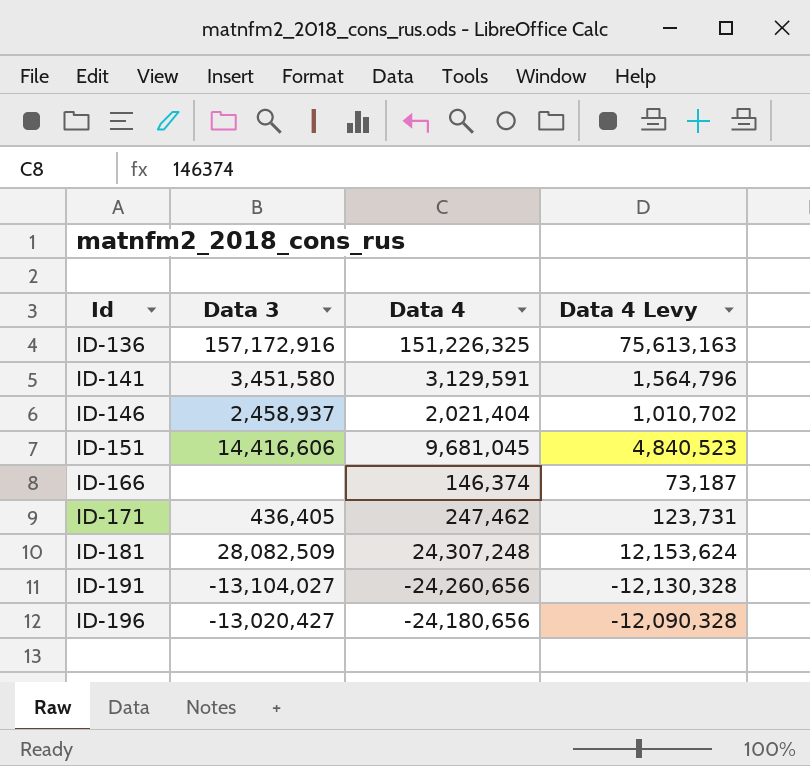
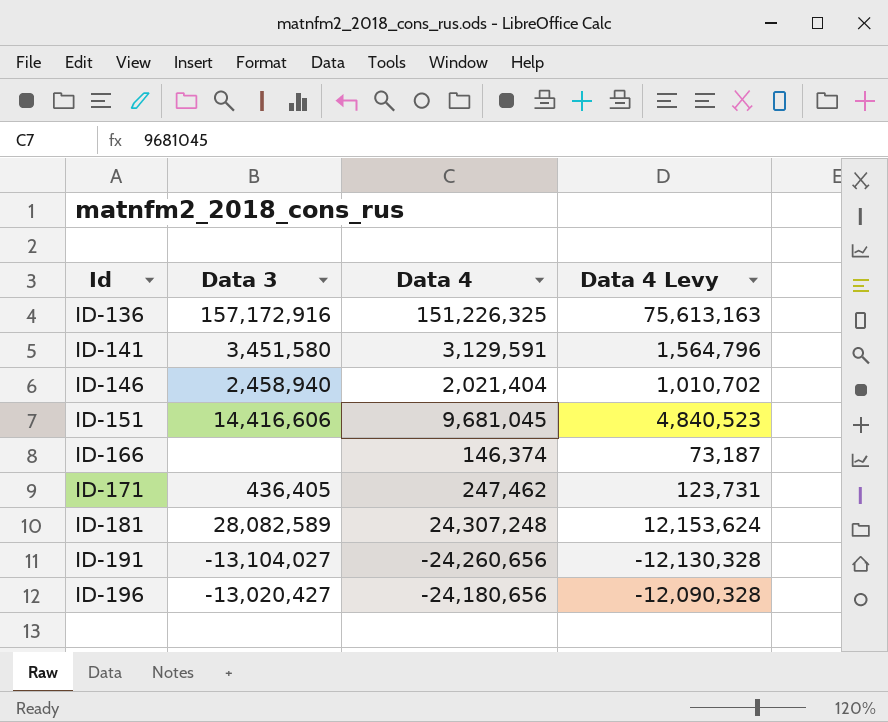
ID-146 | Data 3: 2,458,937 -> 2,458,940
ID-181 | Data 3: 28,082,509 -> 28,082,589

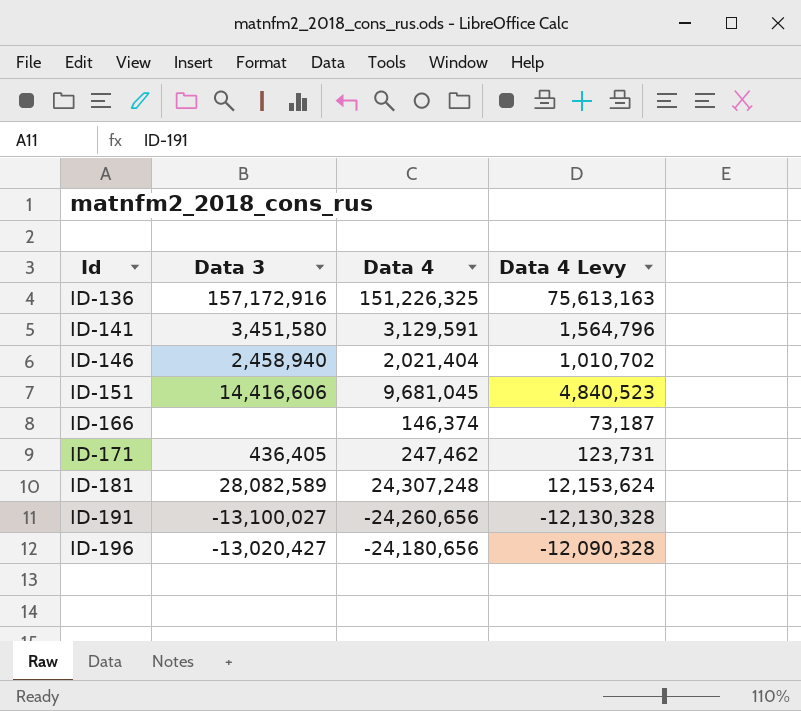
ID-191 | Data 3: -13,104,027 -> -13,100,027

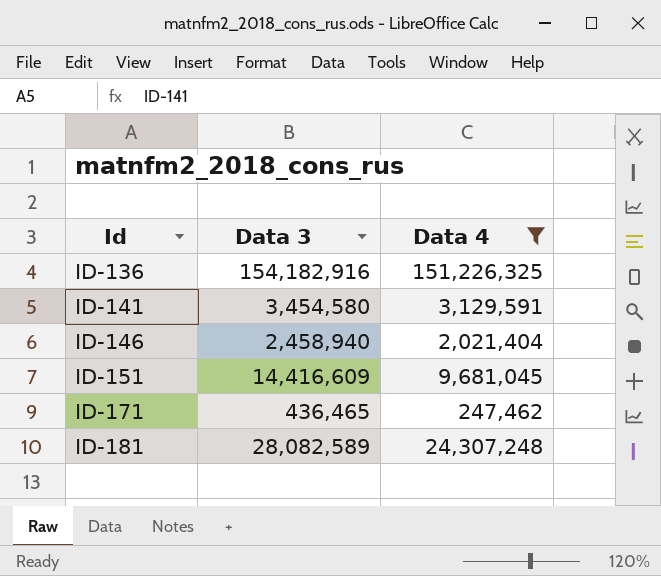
filter: none -> Data 4 >= 247,462
column Data 4 Levy | formula: [Data 4] * 0.5 -> none
ID-136 | Data 3: 157,172,916 -> 154,182,916
ID-141 | Data 3: 3,451,580 -> 3,454,580
ID-151 | Data 3: 14,416,606 -> 14,416,609
ID-171 | Data 3: 436,405 -> 436,465

